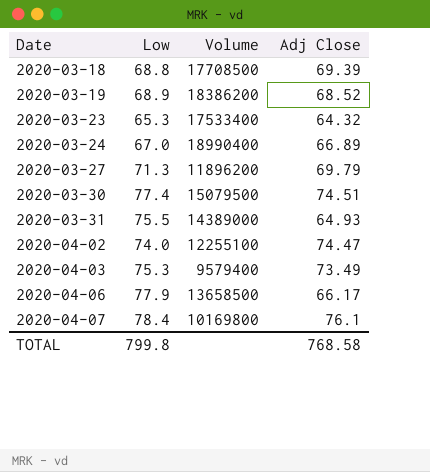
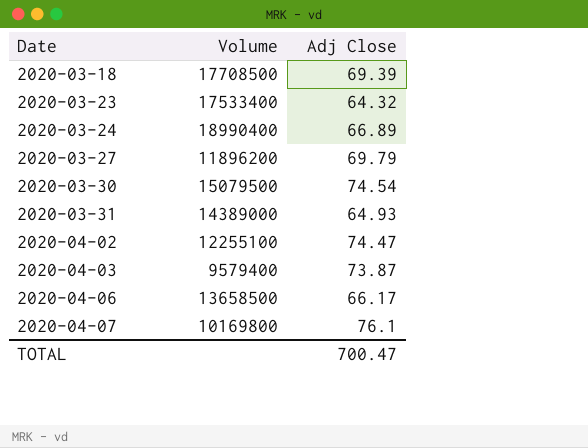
column Low | position: 2 -> none
row 2020-03-19: 68.9 | 18386200 | 68.52 -> none
2020-03-30 | Adj Close: 74.51 -> 74.54
2020-04-03 | Adj Close: 73.49 -> 73.87
TOTAL | Adj Close: 768.58 -> 700.47

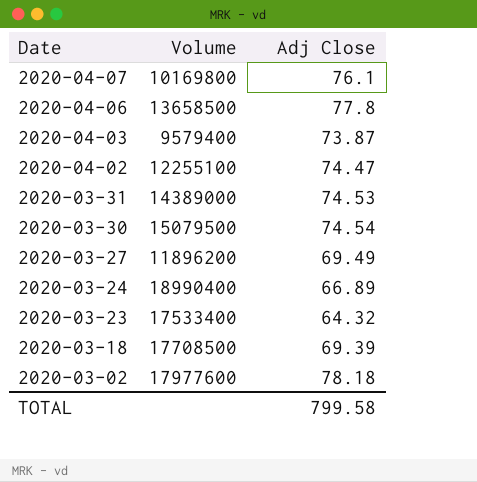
row order: Date ascending -> Date descending
2020-04-06 | Adj Close: 66.17 -> 77.8
2020-03-31 | Adj Close: 64.93 -> 74.53
2020-03-27 | Adj Close: 69.79 -> 69.49
row 2020-03-02: none -> 17977600 | 78.18
TOTAL | Adj Close: 700.47 -> 799.58

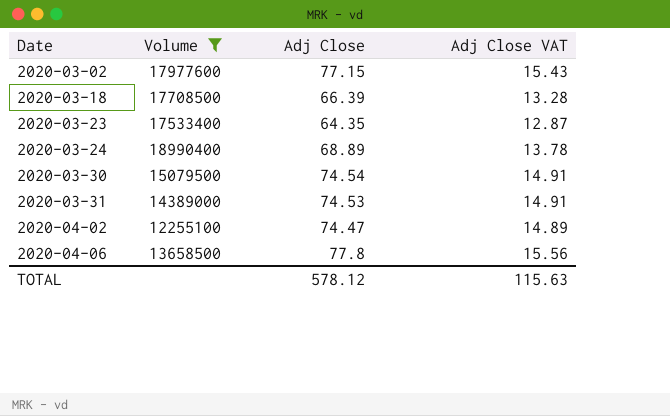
filter: none -> Volume >= 12255100
row order: Date descending -> Date ascending
column Adj Close VAT | formula: none -> [Adj Close] * 0.2
2020-03-02 | Adj Close: 78.18 -> 77.15
2020-03-18 | Adj Close: 69.39 -> 66.39
2020-03-23 | Adj Close: 64.32 -> 64.35
2020-03-24 | Adj Close: 66.89 -> 68.89
TOTAL | Adj Close: 799.58 -> 578.12

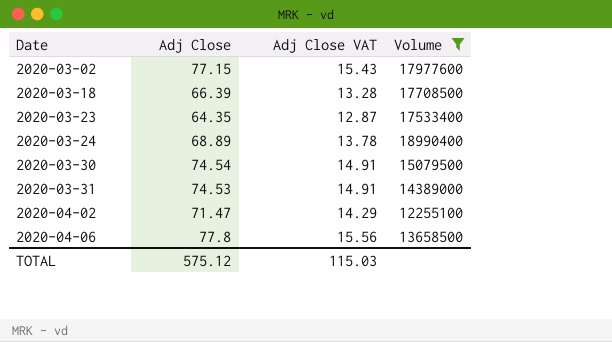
column Volume | position: 2 -> 4
2020-04-02 | Adj Close: 74.47 -> 71.47
2020-04-02 | Adj Close VAT: 14.89 -> 14.29
TOTAL | Adj Close: 578.12 -> 575.12
TOTAL | Adj Close VAT: 115.63 -> 115.03

